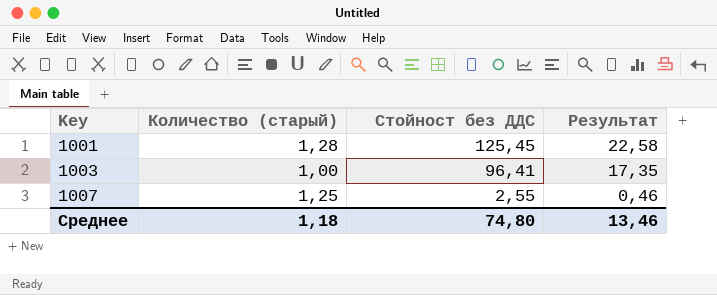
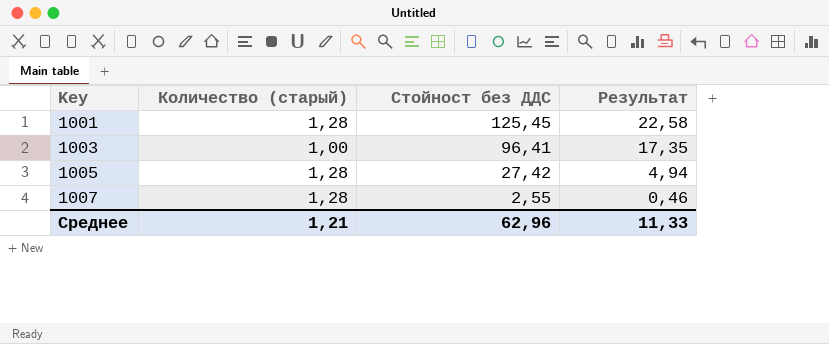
row 1005: none -> 1,28 | 27,42 | 4,94
1007 | Количество (старый): 1,25 -> 1,28
Среднее | Количество (старый): 1,18 -> 1,21
Среднее | Стойност без ДДС: 74,80 -> 62,96
Среднее | Результат: 13,46 -> 11,33

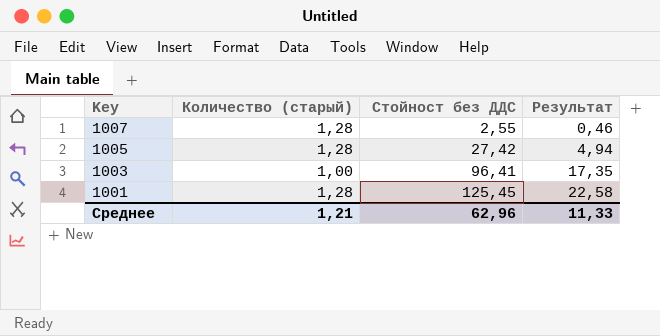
row order: Key ascending -> Key descending

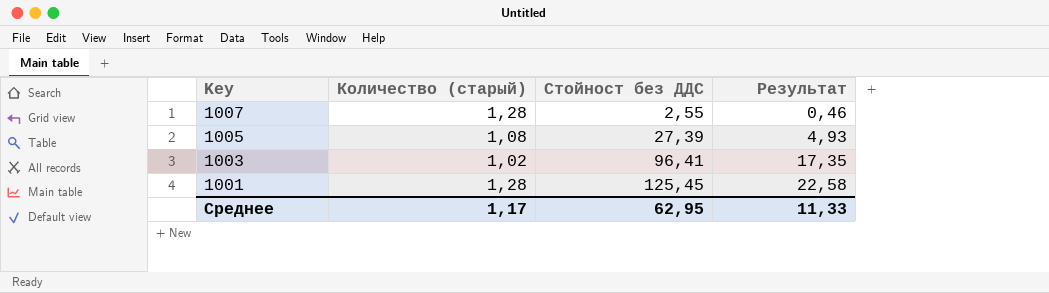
1005 | Количество (старый): 1,28 -> 1,08
1005 | Стойност без ДДС: 27,42 -> 27,39
1005 | Результат: 4,94 -> 4,93
1003 | Количество (старый): 1,00 -> 1,02
Среднее | Количество (старый): 1,21 -> 1,17
Среднее | Стойност без ДДС: 62,96 -> 62,95

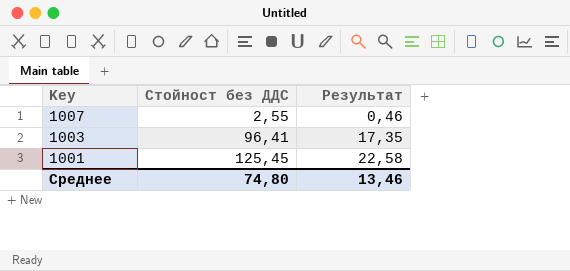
column Количество (старый) | position: 2 -> none
row 1005: 1,08 | 27,39 | 4,93 -> none
Среднее | Стойност без ДДС: 62,95 -> 74,80
Среднее | Результат: 11,33 -> 13,46

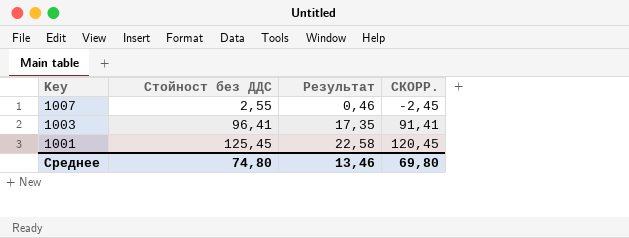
column СКОРР. | formula: none -> [Стойност без ДДС] - 5

